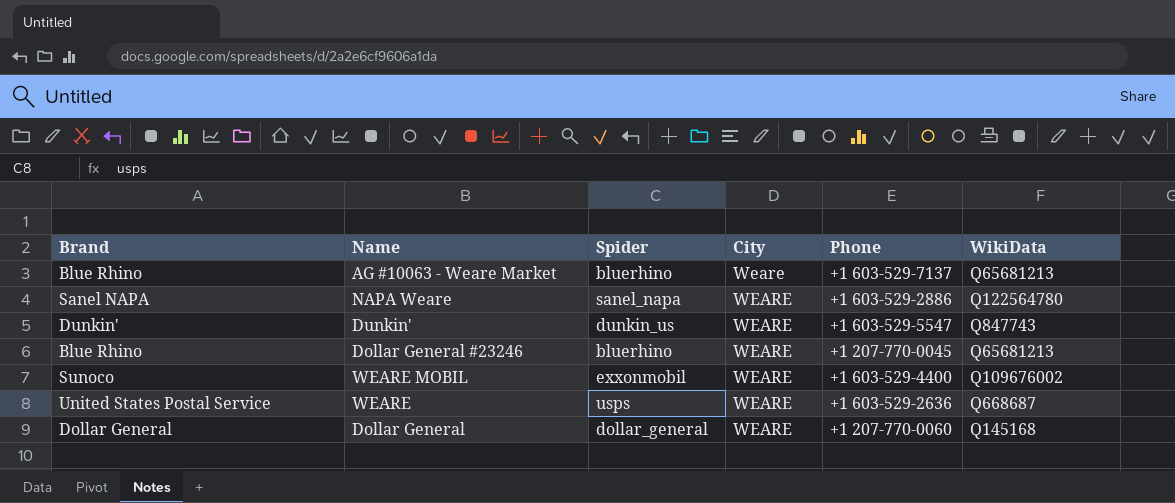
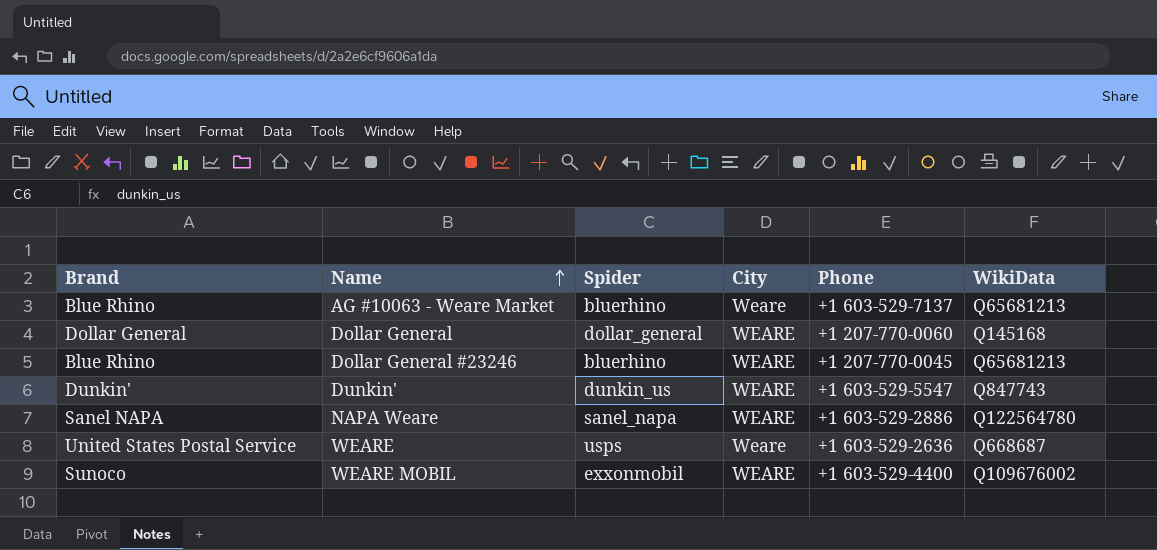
row order: none -> Name ascending
WEARE | City: WEARE -> Weare

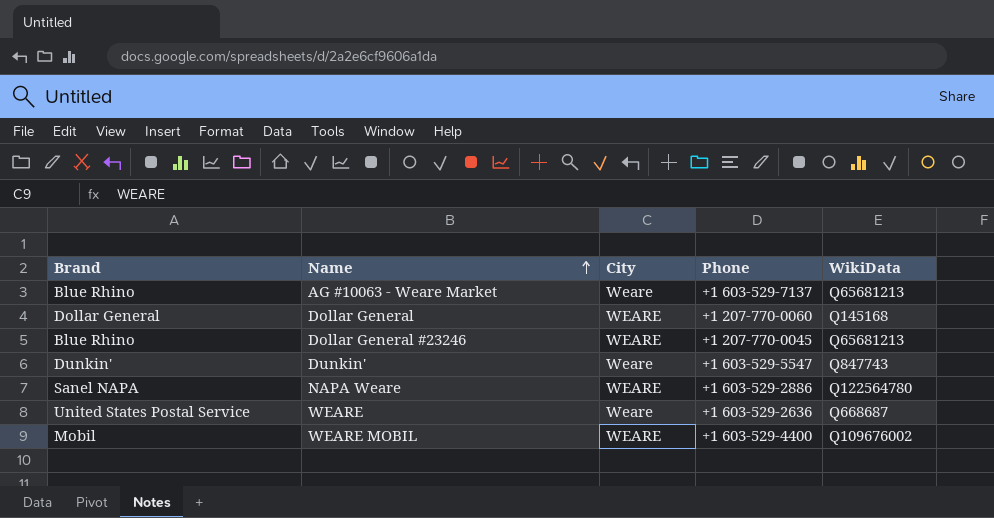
column Spider | position: 3 -> none
Dunkin' | City: WEARE -> Weare
WEARE MOBIL | Brand: Sunoco -> Mobil

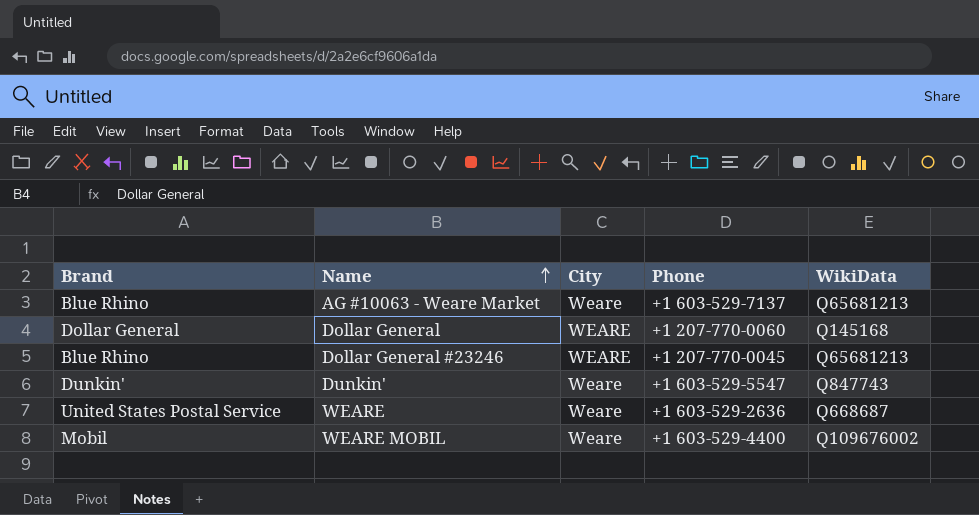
row NAPA Weare: Sanel NAPA | WEARE | +1 603-529-2886 | Q122564780 -> none
WEARE MOBIL | City: WEARE -> Weare

